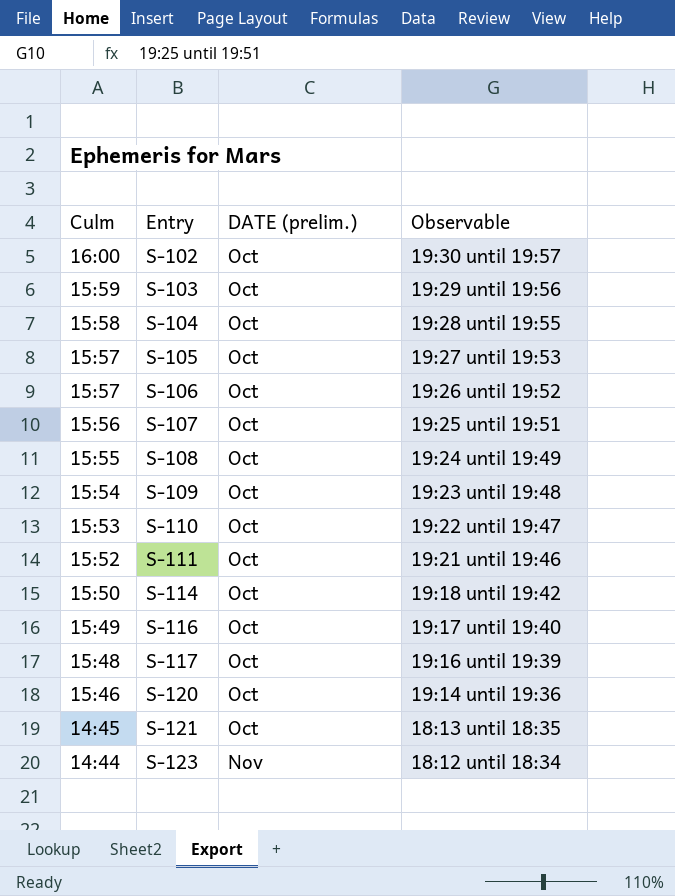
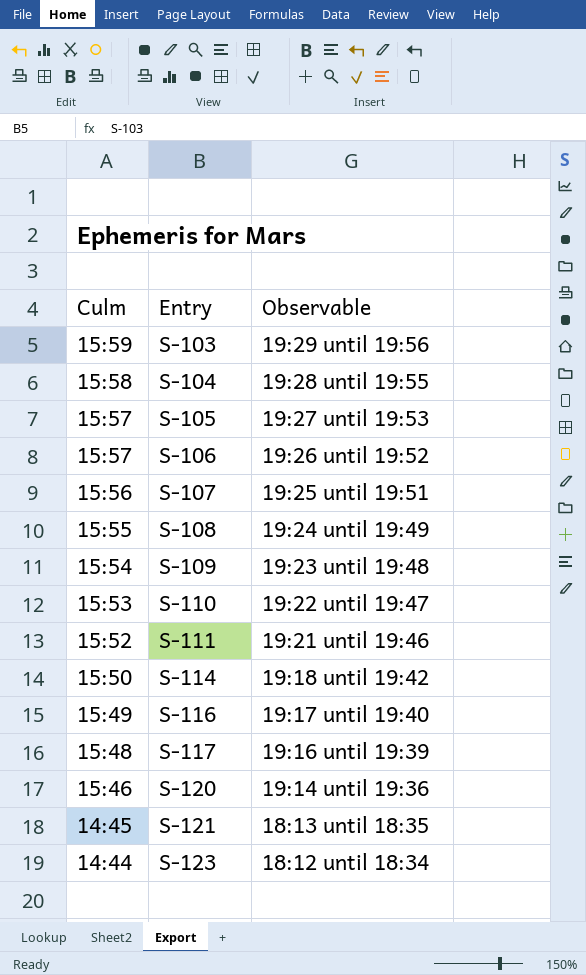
column DATE (prelim.) | position: 3 -> none
row S-102: 16:00 | Oct | 19:30 until 19:57 -> none

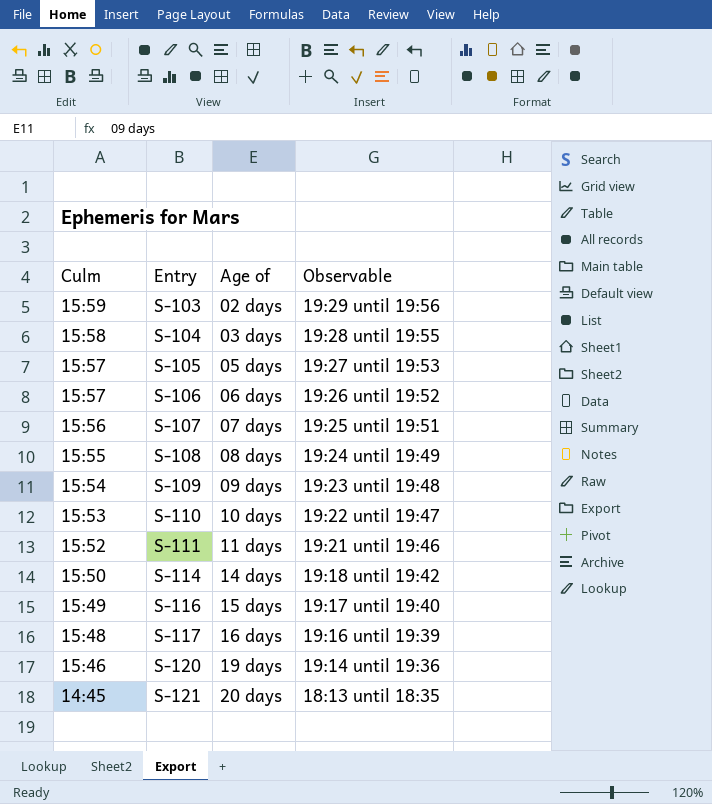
column Age of | position: none -> 3
row S-123: 14:44 | 18:12 until 18:34 -> none

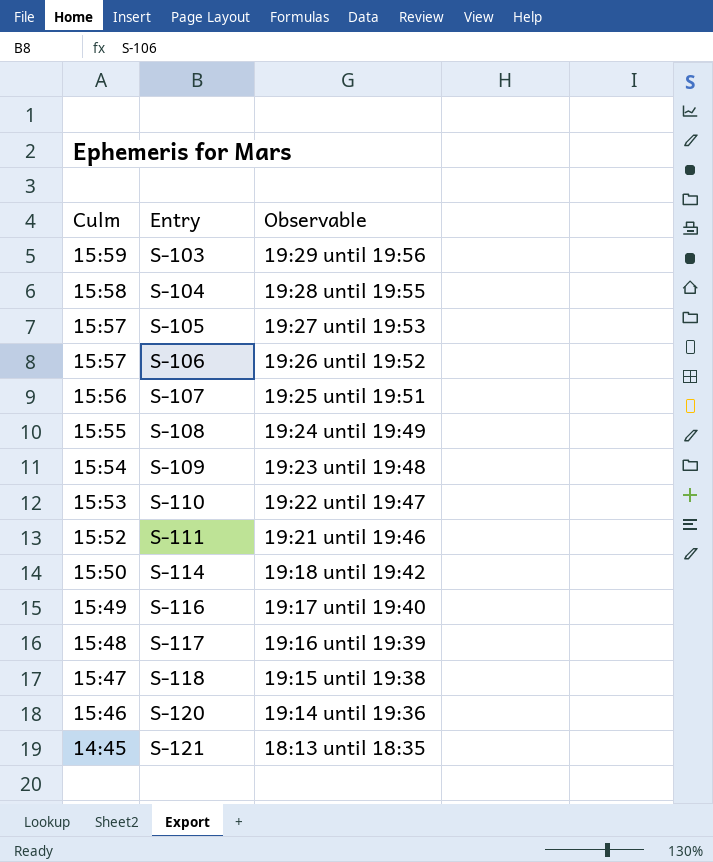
column Age of | position: 3 -> none
row S-118: none -> 15:47 | 19:15 until 19:38

